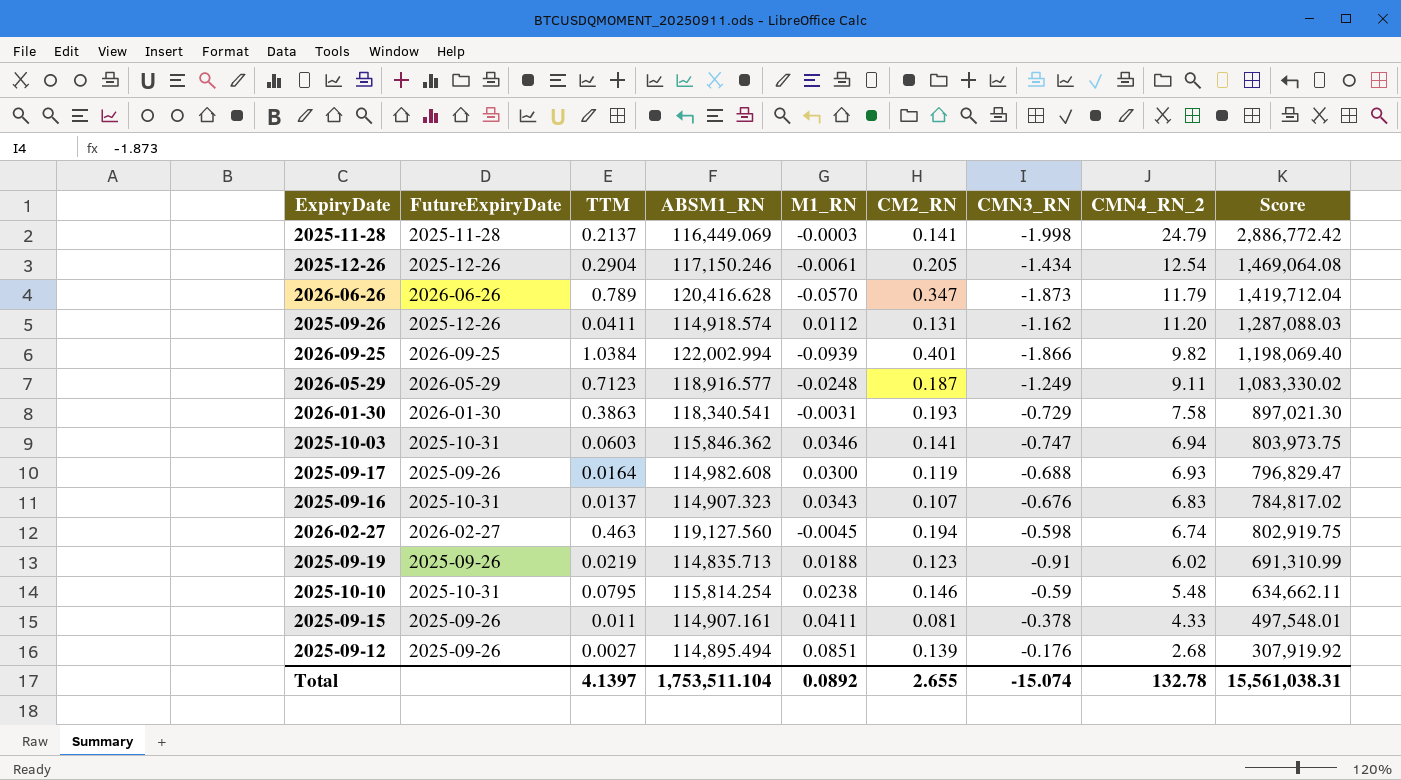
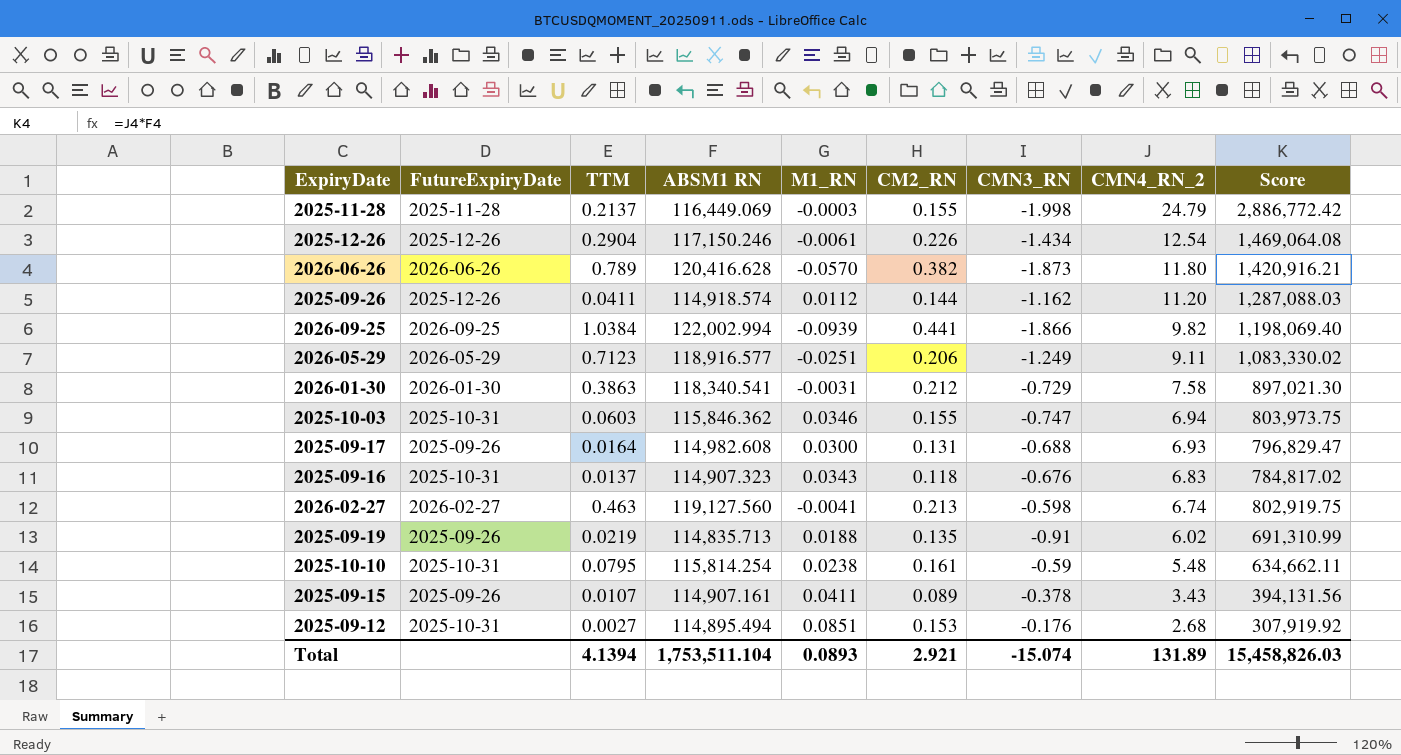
column name: ABSM1_RN -> ABSM1 RN
2025-11-28 | CM2_RN: 0.141 -> 0.155
2025-12-26 | CM2_RN: 0.205 -> 0.226
2026-06-26 | CM2_RN: 0.347 -> 0.382
2026-06-26 | CMN4_RN_2: 11.79 -> 11.80
2026-06-26 | Score: 1,419,712.04 -> 1,420,916.21
2025-09-26 | CM2_RN: 0.131 -> 0.144
2026-09-25 | CM2_RN: 0.401 -> 0.441
2026-05-29 | M1_RN: -0.0248 -> -0.0251
2026-05-29 | CM2_RN: 0.187 -> 0.206
2026-01-30 | CM2_RN: 0.193 -> 0.212
2025-10-03 | CM2_RN: 0.141 -> 0.155
2025-09-17 | CM2_RN: 0.119 -> 0.131
2025-09-16 | CM2_RN: 0.107 -> 0.118
2026-02-27 | M1_RN: -0.0045 -> -0.0041
2026-02-27 | CM2_RN: 0.194 -> 0.213
2025-09-19 | CM2_RN: 0.123 -> 0.135
2025-10-10 | CM2_RN: 0.146 -> 0.161
2025-09-15 | TTM: 0.011 -> 0.0107
2025-09-15 | CM2_RN: 0.081 -> 0.089
2025-09-15 | CMN4_RN_2: 4.33 -> 3.43
2025-09-15 | Score: 497,548.01 -> 394,131.56
2025-09-12 | FutureExpiryDate: 2025-09-26 -> 2025-10-31
2025-09-12 | CM2_RN: 0.139 -> 0.153
Total | TTM: 4.1397 -> 4.1394
Total | M1_RN: 0.0892 -> 0.0893
Total | CM2_RN: 2.655 -> 2.921
Total | CMN4_RN_2: 132.78 -> 131.89
Total | Score: 15,561,038.31 -> 15,458,826.03

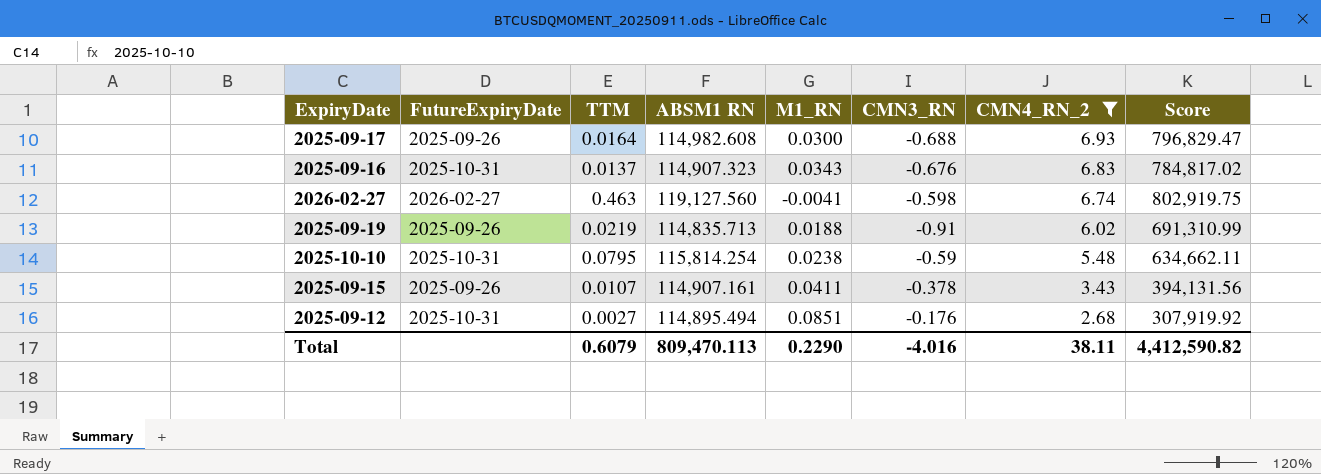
filter: none -> CMN4_RN_2 <= 6.93
column CM2_RN | position: 6 -> none
Total | TTM: 4.1394 -> 0.6079
Total | ABSM1 RN: 1,753,511.104 -> 809,470.113
Total | M1_RN: 0.0893 -> 0.2290
Total | CMN3_RN: -15.074 -> -4.016
Total | CMN4_RN_2: 131.89 -> 38.11
Total | Score: 15,458,826.03 -> 4,412,590.82

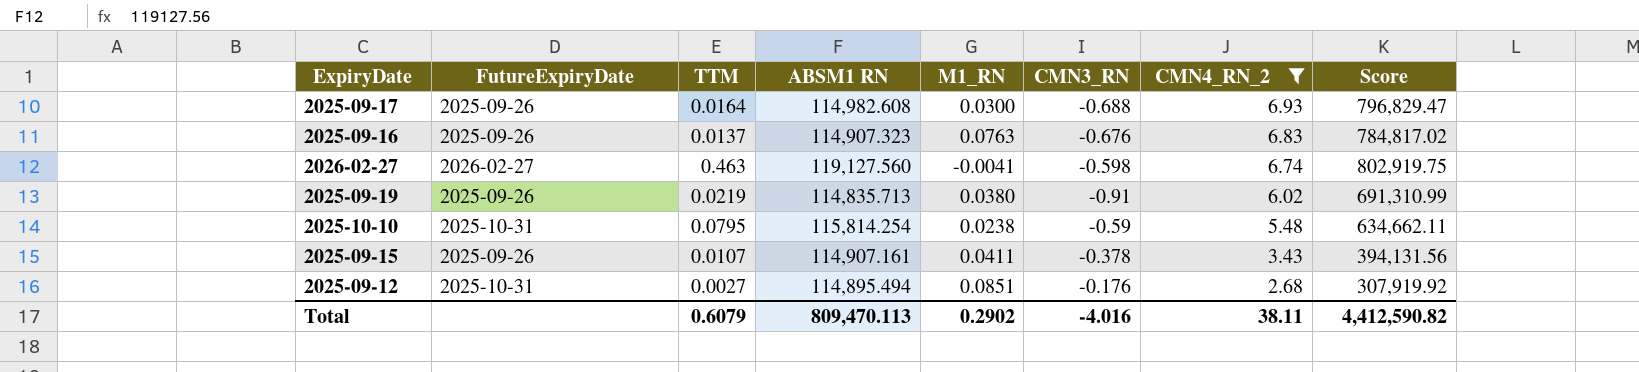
2025-09-16 | FutureExpiryDate: 2025-10-31 -> 2025-09-26
2025-09-16 | M1_RN: 0.0343 -> 0.0763
2025-09-19 | M1_RN: 0.0188 -> 0.0380
Total | M1_RN: 0.2290 -> 0.2902

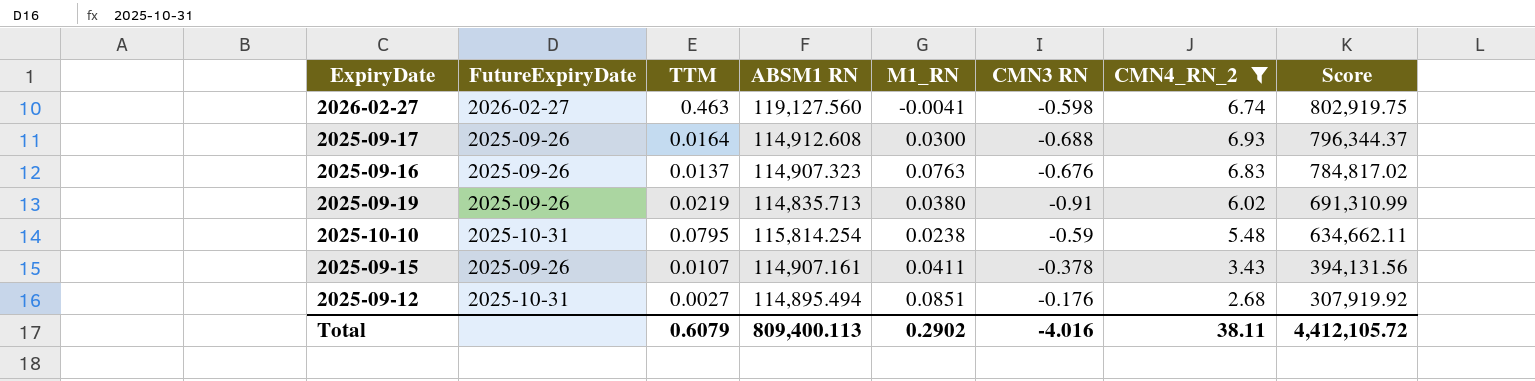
row order: CMN4_RN_2 descending -> Score descending
column name: CMN3_RN -> CMN3 RN
2025-09-17 | ABSM1 RN: 114,982.608 -> 114,912.608
2025-09-17 | Score: 796,829.47 -> 796,344.37
Total | ABSM1 RN: 809,470.113 -> 809,400.113
Total | Score: 4,412,590.82 -> 4,412,105.72

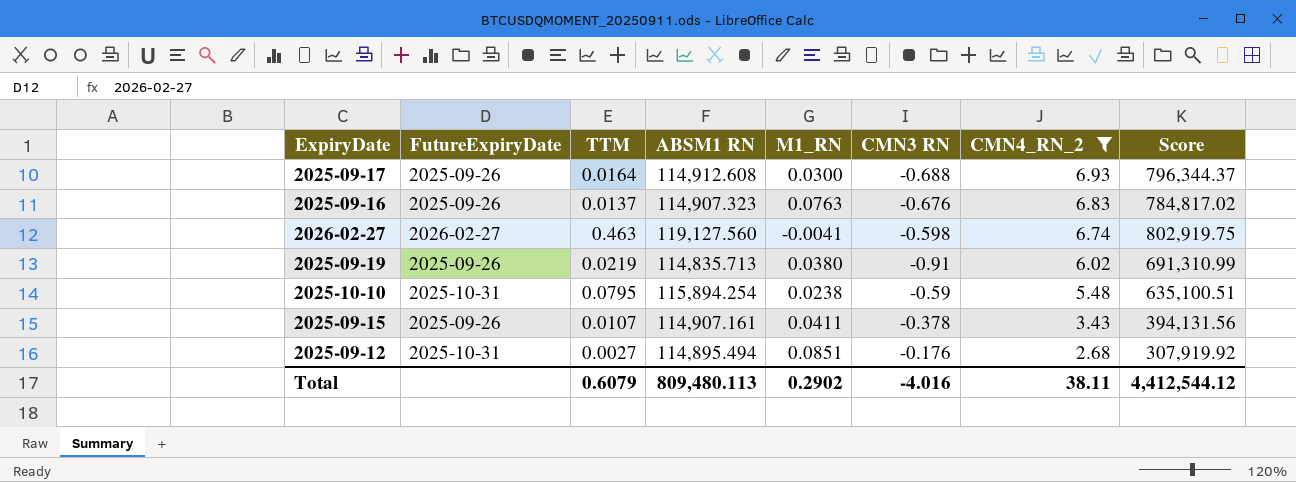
row order: Score descending -> CMN4_RN_2 descending
2025-10-10 | ABSM1 RN: 115,814.254 -> 115,894.254
2025-10-10 | Score: 634,662.11 -> 635,100.51
Total | ABSM1 RN: 809,400.113 -> 809,480.113
Total | Score: 4,412,105.72 -> 4,412,544.12

